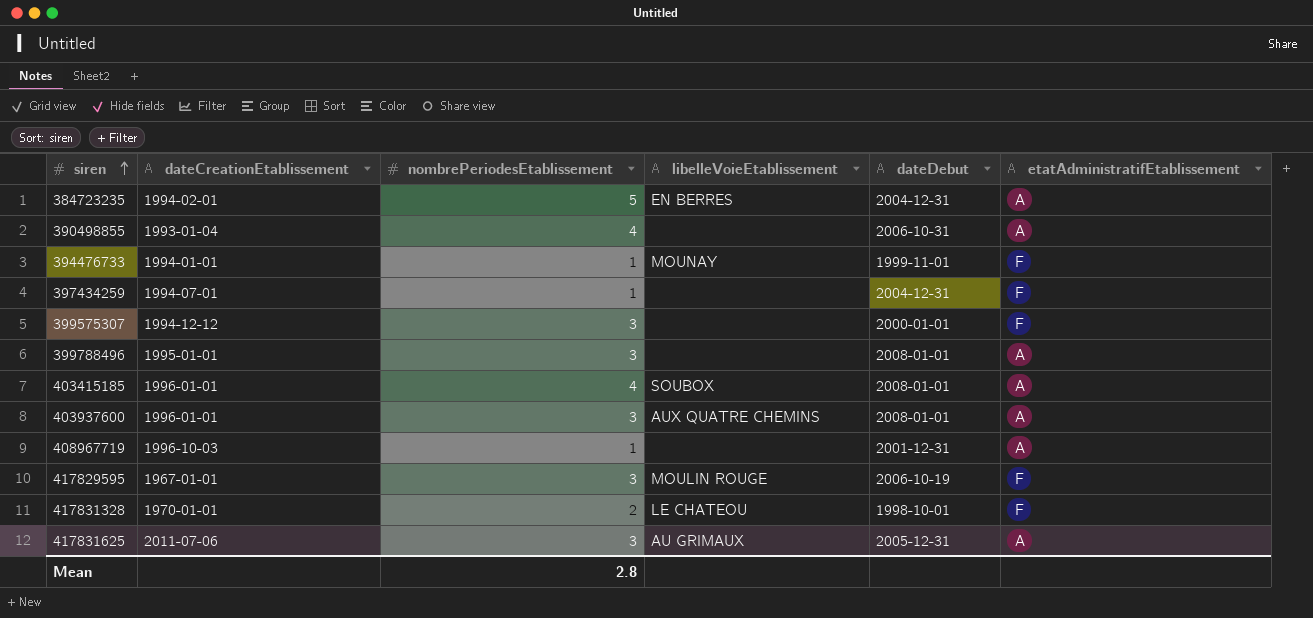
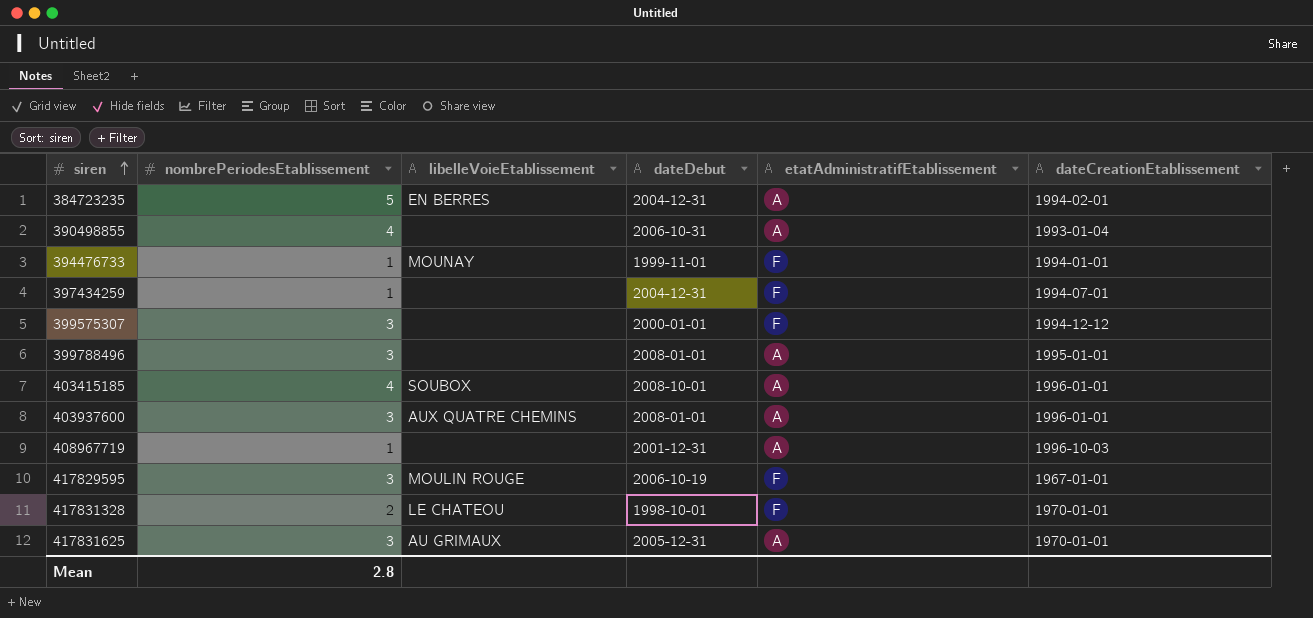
column dateCreationEtablissement | position: 2 -> 6
403415185 | dateDebut: 2008-01-01 -> 2008-10-01
417831625 | dateCreationEtablissement: 2011-07-06 -> 1970-01-01

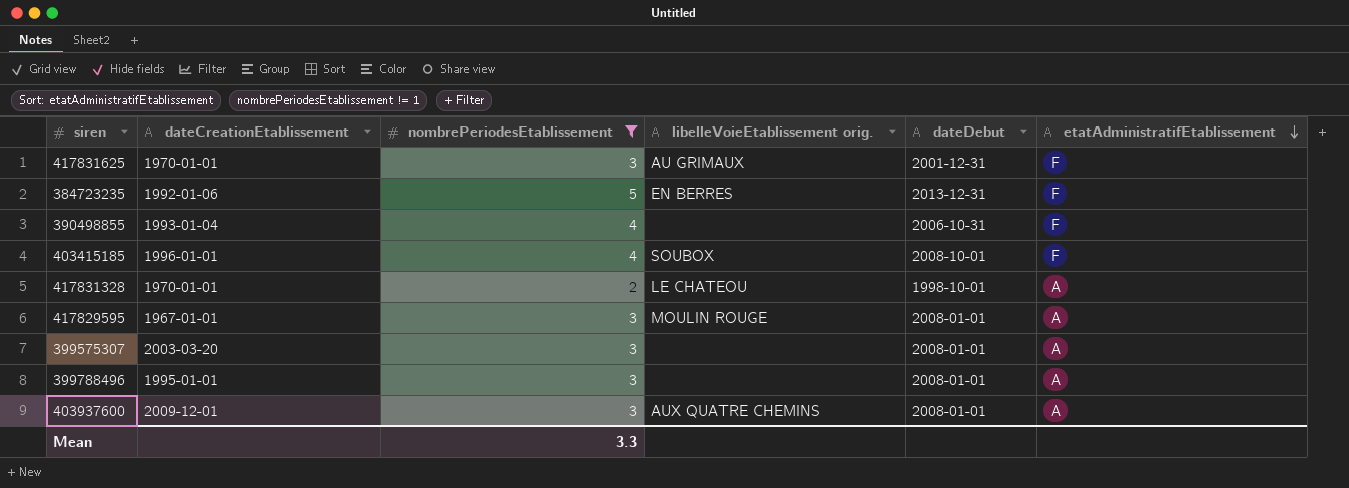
filter: none -> nombrePeriodesEtablissement != 1
row order: siren ascending -> etatAdministratifEtablissement descending
column dateCreationEtablissement | position: 6 -> 2
column name: libelleVoieEtablissement -> libelleVoieEtablissement orig.
417831625 | dateDebut: 2005-12-31 -> 2001-12-31
417831625 | etatAdministratifEtablissement: A -> F
384723235 | dateCreationEtablissement: 1994-02-01 -> 1992-01-06
384723235 | dateDebut: 2004-12-31 -> 2013-12-31
384723235 | etatAdministratifEtablissement: A -> F
390498855 | etatAdministratifEtablissement: A -> F
403415185 | etatAdministratifEtablissement: A -> F
417831328 | etatAdministratifEtablissement: F -> A
417829595 | dateDebut: 2006-10-19 -> 2008-01-01
417829595 | etatAdministratifEtablissement: F -> A
399575307 | dateCreationEtablissement: 1994-12-12 -> 2003-03-20
399575307 | dateDebut: 2000-01-01 -> 2008-01-01
399575307 | etatAdministratifEtablissement: F -> A
403937600 | dateCreationEtablissement: 1996-01-01 -> 2009-12-01
Mean | nombrePeriodesEtablissement: 2.8 -> 3.3

